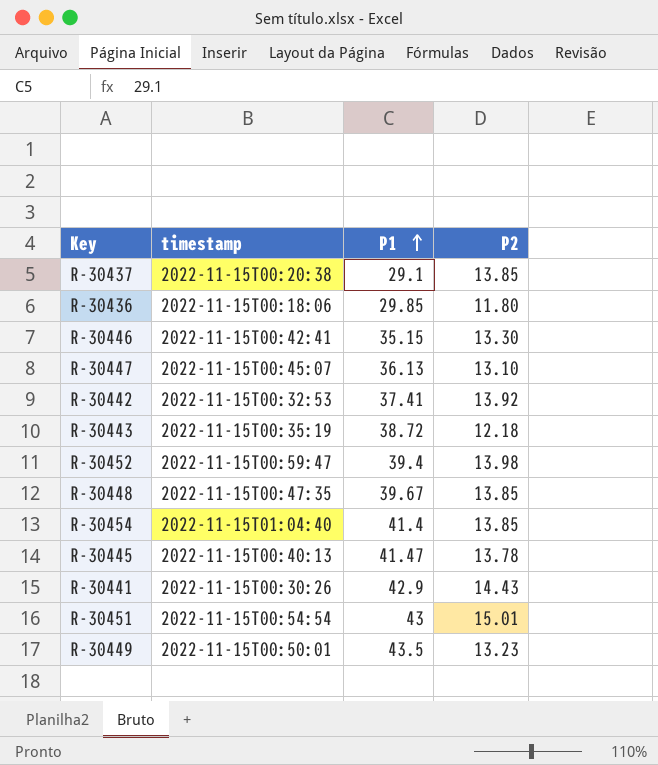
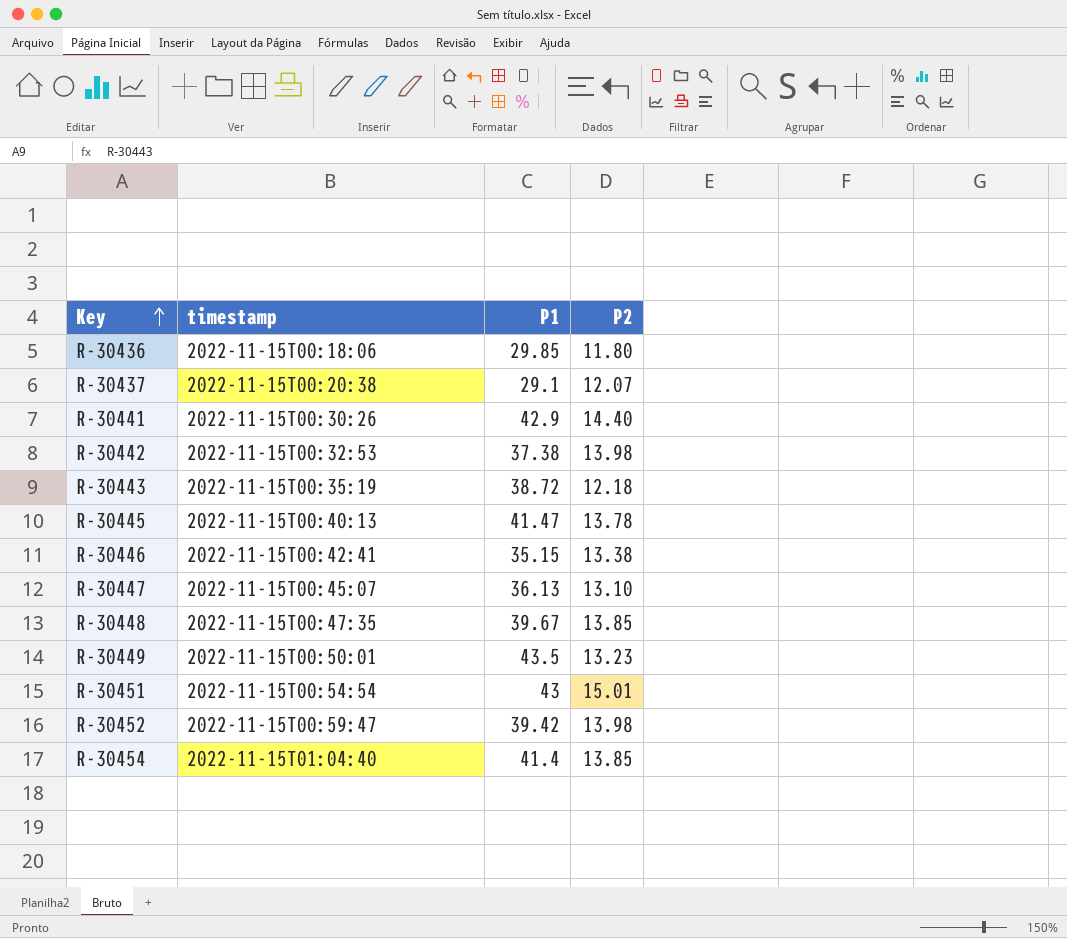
row order: P1 ascending -> Key ascending
R-30437 | P2: 13.85 -> 12.07
R-30441 | P2: 14.43 -> 14.40
R-30442 | P1: 37.41 -> 37.38
R-30442 | P2: 13.92 -> 13.98
R-30446 | P2: 13.30 -> 13.38
R-30452 | P1: 39.4 -> 39.42

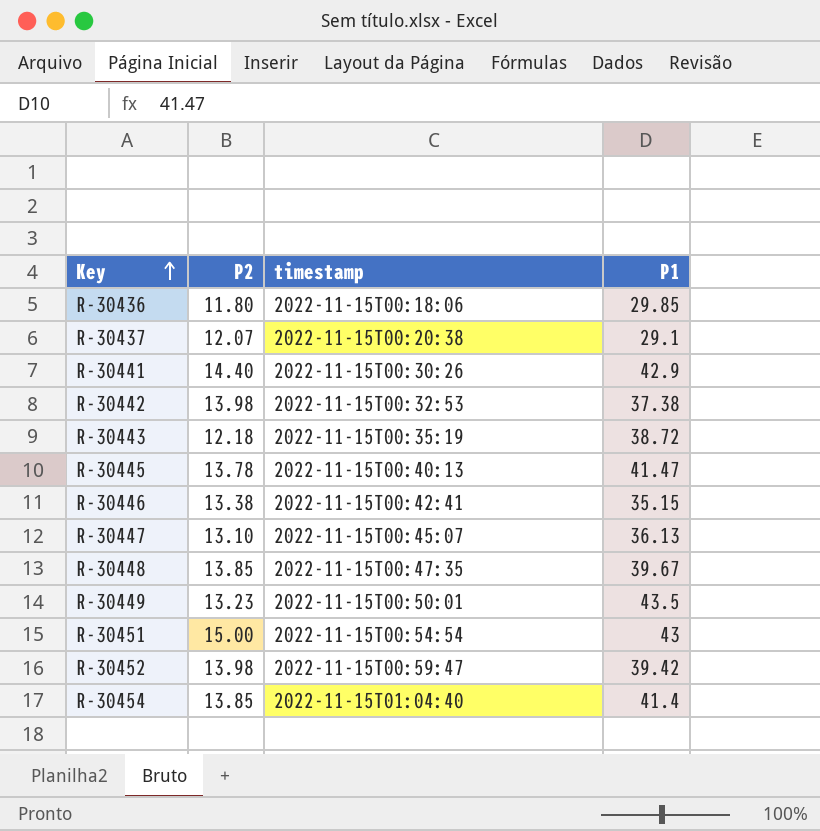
column P2 | position: 4 -> 2
R-30451 | P2: 15.01 -> 15.00

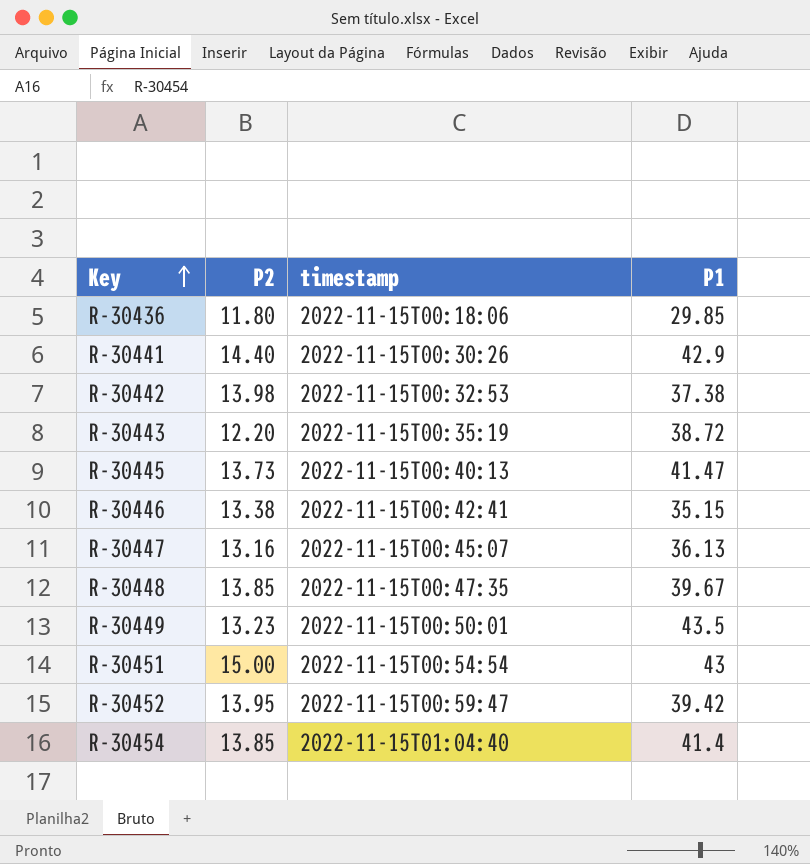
row R-30437: 12.07 | 2022-11-15T00:20:38 | 29.1 -> none
R-30443 | P2: 12.18 -> 12.20
R-30445 | P2: 13.78 -> 13.73
R-30447 | P2: 13.10 -> 13.16
R-30452 | P2: 13.98 -> 13.95

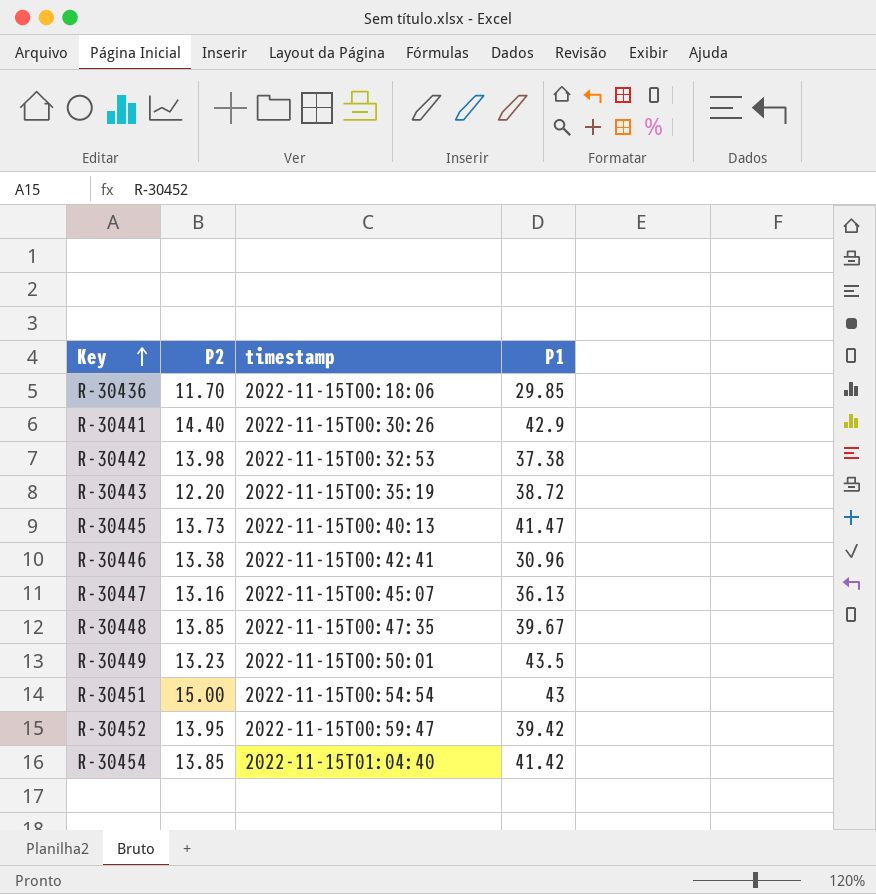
R-30436 | P2: 11.80 -> 11.70
R-30446 | P1: 35.15 -> 30.96
R-30454 | P1: 41.4 -> 41.42

